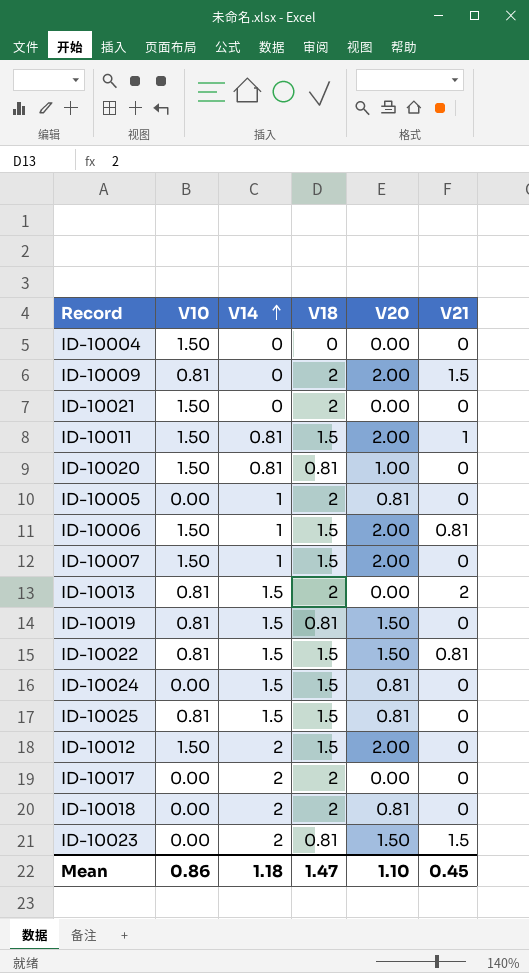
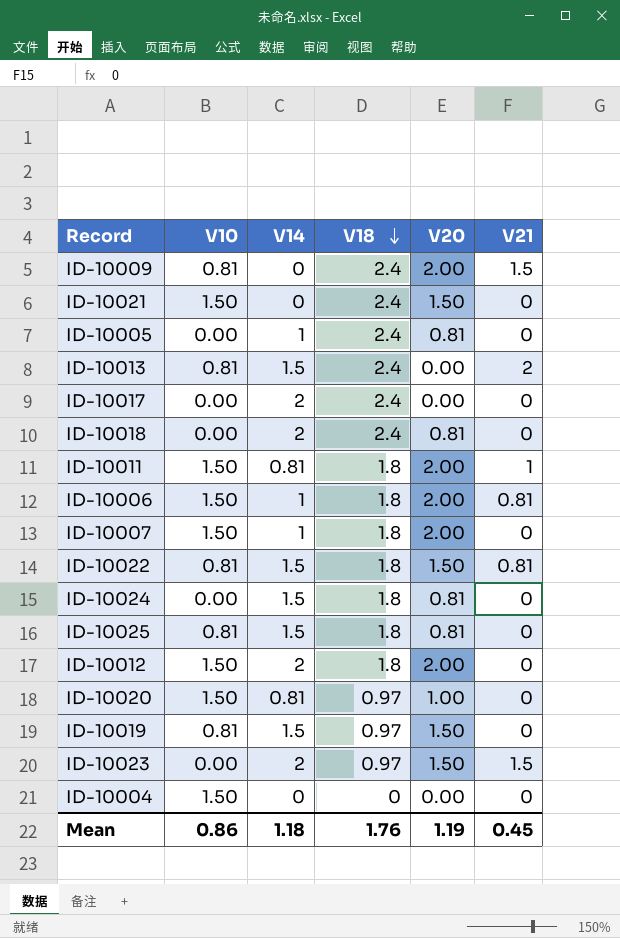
row order: V14 ascending -> V18 descending
ID-10009 | V18: 2 -> 2.4
ID-10021 | V18: 2 -> 2.4
ID-10021 | V20: 0.00 -> 1.50
ID-10005 | V18: 2 -> 2.4
ID-10013 | V18: 2 -> 2.4
ID-10017 | V18: 2 -> 2.4
ID-10018 | V18: 2 -> 2.4
ID-10011 | V18: 1.5 -> 1.8
ID-10006 | V18: 1.5 -> 1.8
ID-10007 | V18: 1.5 -> 1.8
ID-10022 | V18: 1.5 -> 1.8
ID-10024 | V18: 1.5 -> 1.8
ID-10025 | V18: 1.5 -> 1.8
ID-10012 | V18: 1.5 -> 1.8
ID-10020 | V18: 0.81 -> 0.97
ID-10019 | V18: 0.81 -> 0.97
ID-10023 | V18: 0.81 -> 0.97
Mean | V18: 1.47 -> 1.76
Mean | V20: 1.10 -> 1.19

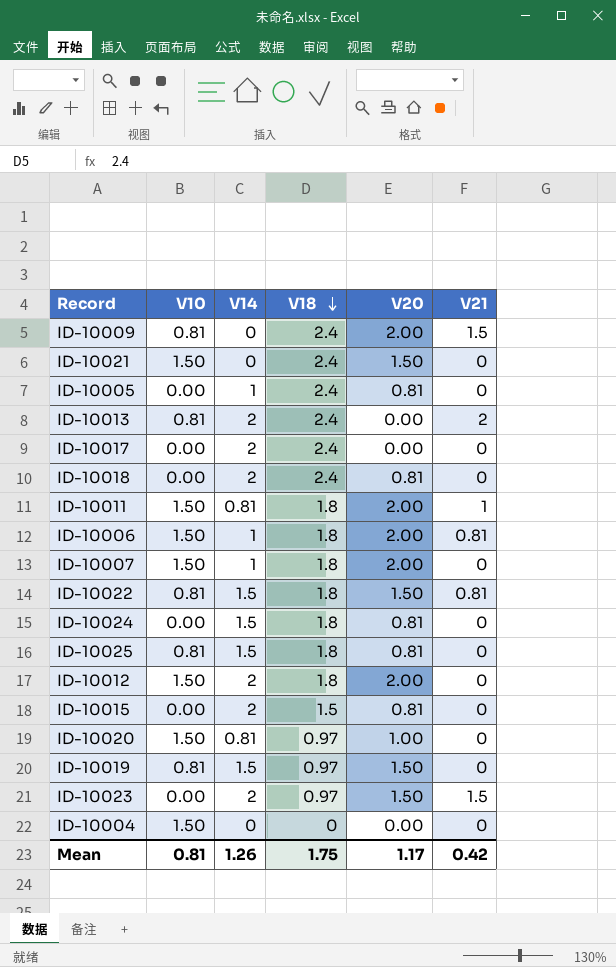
ID-10013 | V14: 1.5 -> 2
row ID-10015: none -> 0.00 | 2 | 1.5 | 0.81 | 0
Mean | V10: 0.86 -> 0.81
Mean | V14: 1.18 -> 1.26
Mean | V18: 1.76 -> 1.75
Mean | V20: 1.19 -> 1.17
Mean | V21: 0.45 -> 0.42

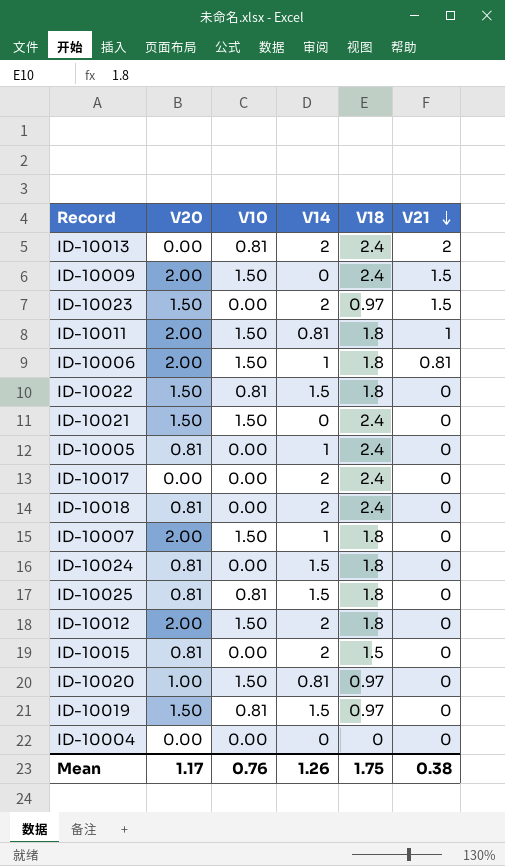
row order: V18 descending -> V21 descending
column V20 | position: 5 -> 2
ID-10009 | V10: 0.81 -> 1.50
ID-10022 | V21: 0.81 -> 0
ID-10004 | V10: 1.50 -> 0.00
Mean | V10: 0.81 -> 0.76
Mean | V21: 0.42 -> 0.38

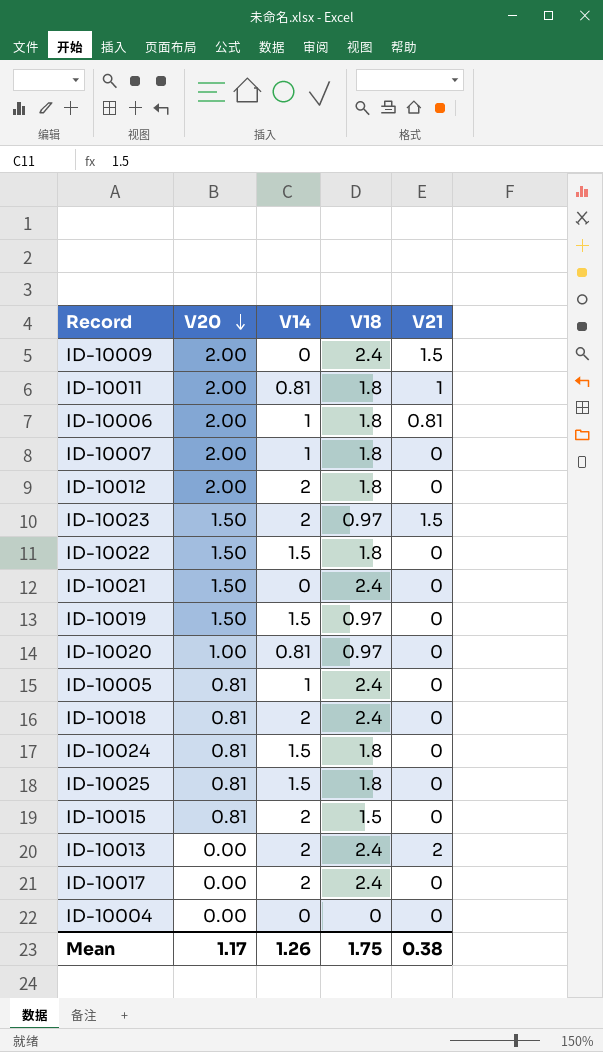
row order: V21 descending -> V20 descending
column V10 | position: 3 -> none

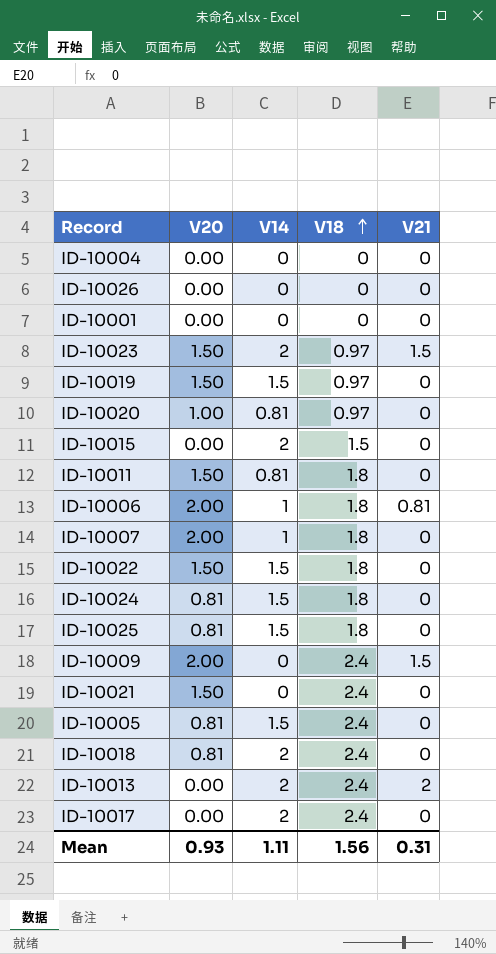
row order: V20 descending -> V18 ascending
row ID-10012: 2.00 | 2 | 1.8 | 0 -> none
row ID-10026: none -> 0.00 | 0 | 0 | 0
row ID-10001: none -> 0.00 | 0 | 0 | 0
ID-10015 | V20: 0.81 -> 0.00
ID-10011 | V20: 2.00 -> 1.50
ID-10011 | V21: 1 -> 0
ID-10005 | V14: 1 -> 1.5
Mean | V20: 1.17 -> 0.93
Mean | V14: 1.26 -> 1.11
Mean | V18: 1.75 -> 1.56
Mean | V21: 0.38 -> 0.31

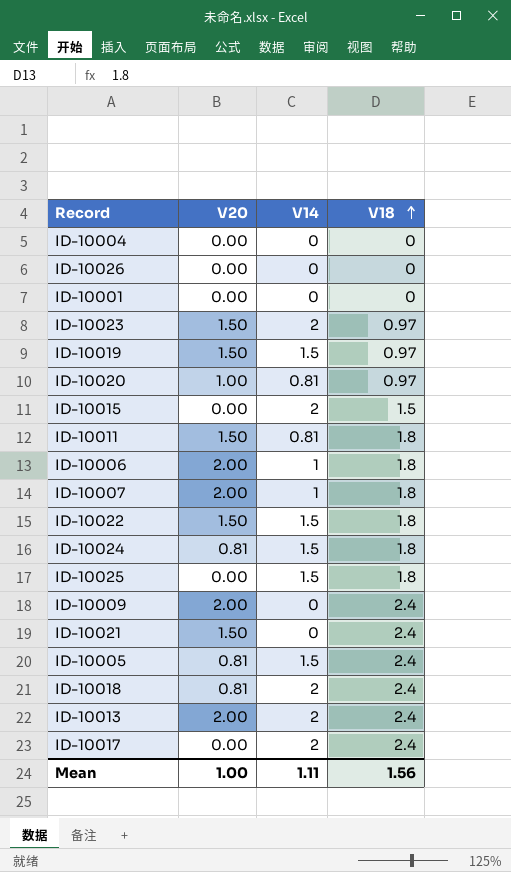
column V21 | position: 5 -> none
ID-10025 | V20: 0.81 -> 0.00
ID-10013 | V20: 0.00 -> 2.00
Mean | V20: 0.93 -> 1.00

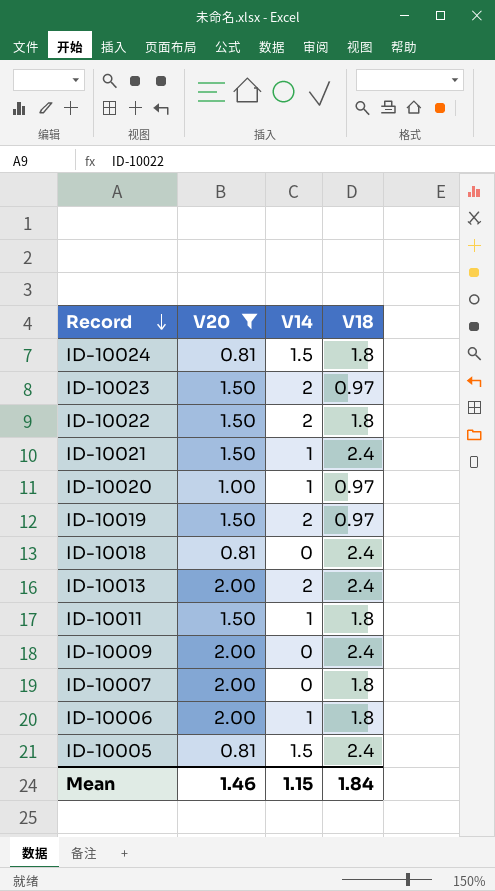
filter: none -> V20 != 0.00
row order: V18 ascending -> Record descending
ID-10022 | V14: 1.5 -> 2
ID-10021 | V14: 0 -> 1
ID-10020 | V14: 0.81 -> 1
ID-10019 | V14: 1.5 -> 2
ID-10018 | V14: 2 -> 0
ID-10011 | V14: 0.81 -> 1
ID-10007 | V14: 1 -> 0
Mean | V20: 1.00 -> 1.46
Mean | V14: 1.11 -> 1.15
Mean | V18: 1.56 -> 1.84

